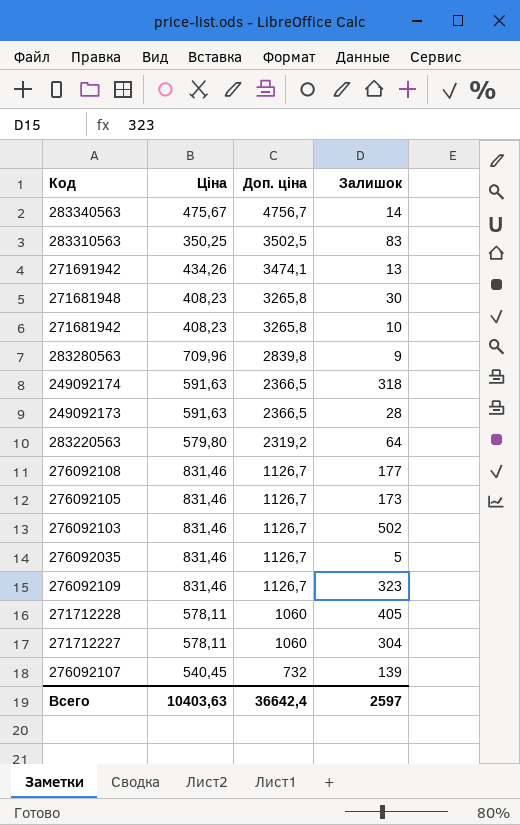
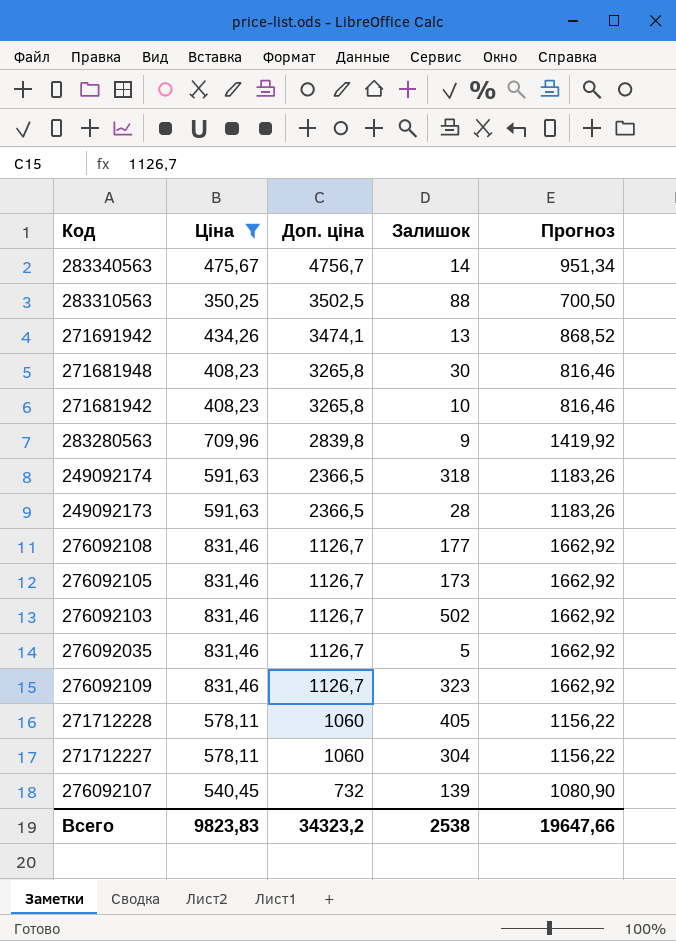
filter: none -> Ціна != 579,80
column Прогноз | formula: none -> [Ціна] * 2
283310563 | Залишок: 83 -> 88
Всего | Ціна: 10403,63 -> 9823,83
Всего | Доп. ціна: 36642,4 -> 34323,2
Всего | Залишок: 2597 -> 2538

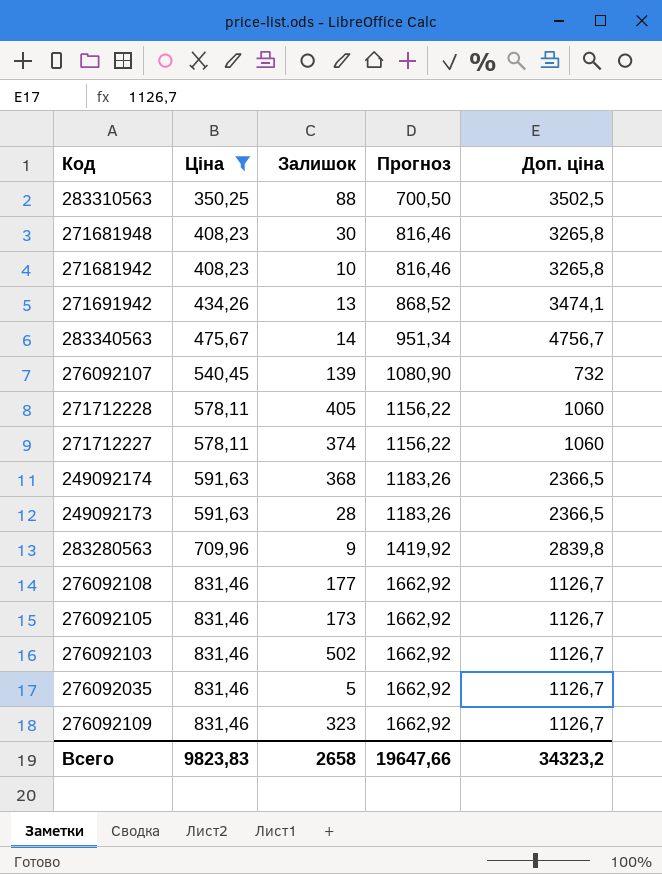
row order: Доп. ціна descending -> Ціна ascending
column Доп. ціна | position: 3 -> 5
271712227 | Залишок: 304 -> 374
249092174 | Залишок: 318 -> 368
Всего | Залишок: 2538 -> 2658

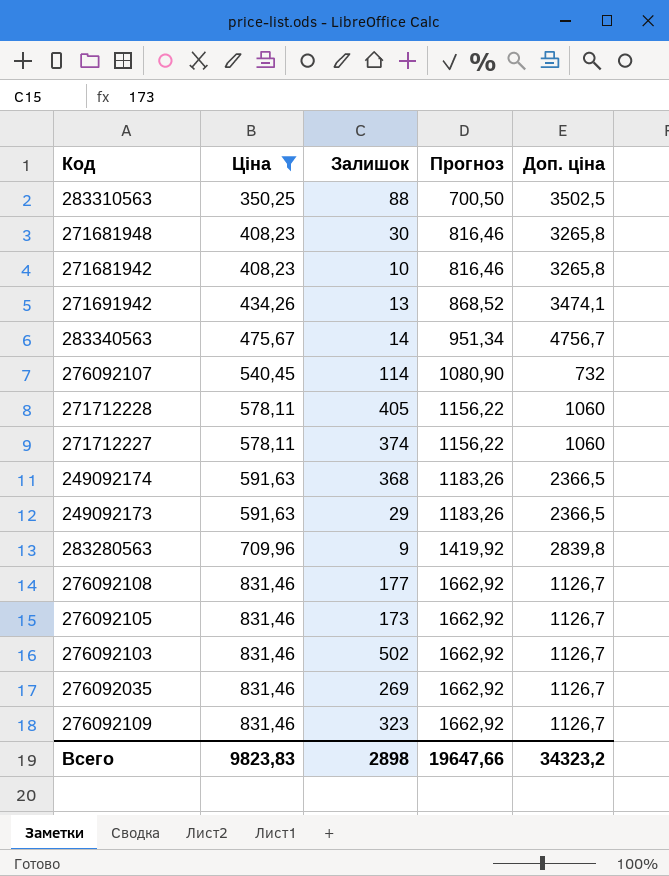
276092107 | Залишок: 139 -> 114
249092173 | Залишок: 28 -> 29
276092035 | Залишок: 5 -> 269
Всего | Залишок: 2658 -> 2898

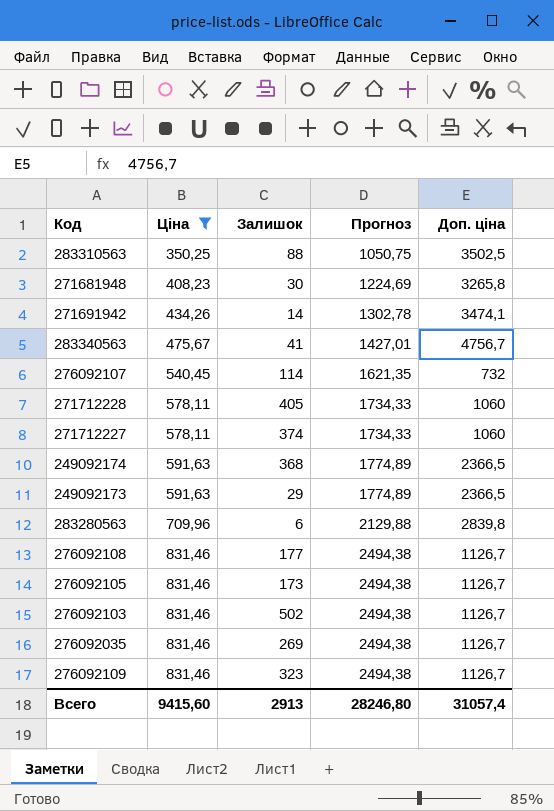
column Прогноз | formula: [Ціна] * 2 -> [Ціна] * 3
row 271681942: 408,23 | 10 | 816,46 | 3265,8 -> none
271691942 | Залишок: 13 -> 14
283340563 | Залишок: 14 -> 41
283280563 | Залишок: 9 -> 6
Всего | Ціна: 9823,83 -> 9415,60
Всего | Залишок: 2898 -> 2913
Всего | Прогноз: 19647,66 -> 28246,80
Всего | Доп. ціна: 34323,2 -> 31057,4

